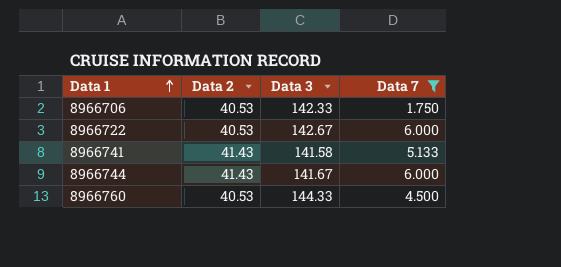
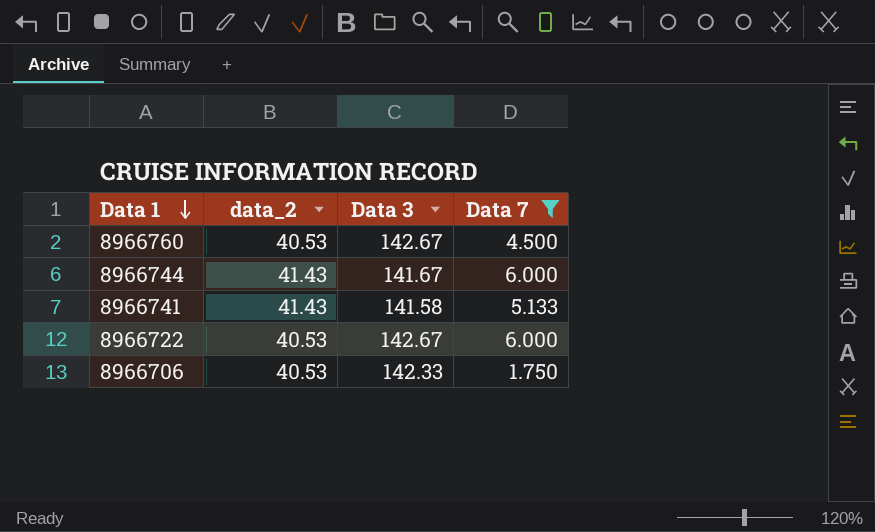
row order: Data 1 ascending -> Data 1 descending
column name: Data 2 -> data_2
8966760 | Data 3: 144.33 -> 142.67

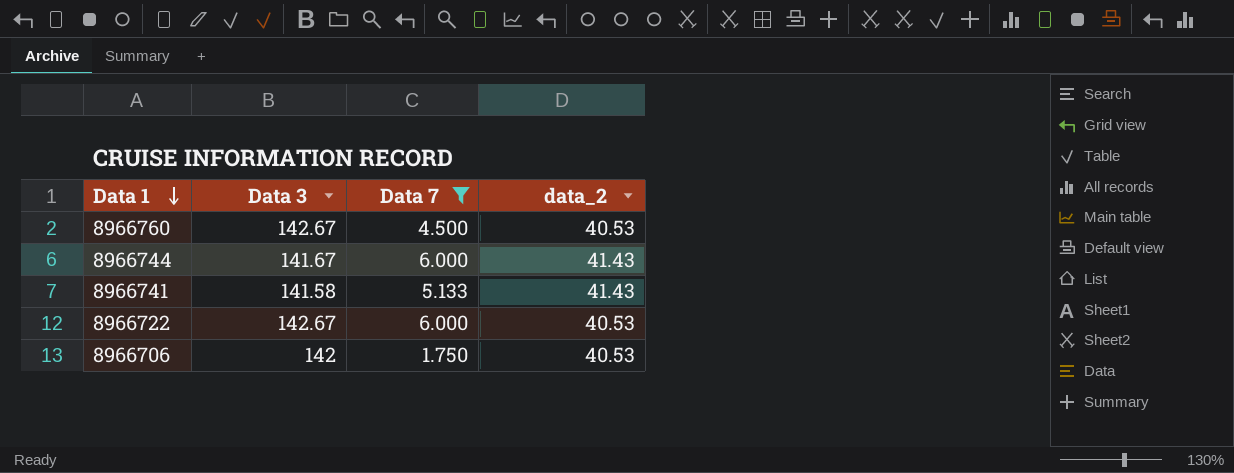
column data_2 | position: 2 -> 4
8966706 | Data 3: 142.33 -> 142

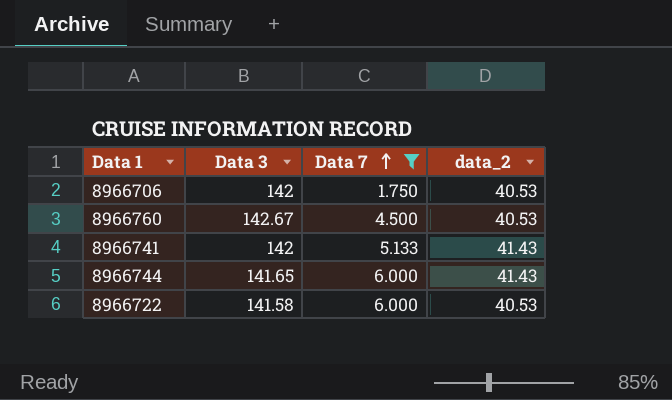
row order: Data 1 descending -> Data 7 ascending
8966741 | Data 3: 141.58 -> 142
8966744 | Data 3: 141.67 -> 141.65
8966722 | Data 3: 142.67 -> 141.58

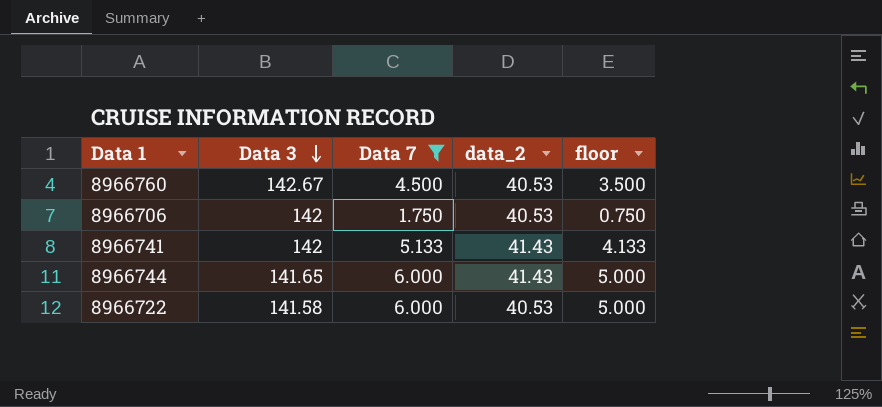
row order: Data 7 ascending -> Data 3 descending
column floor | formula: none -> [Data 7] - 1

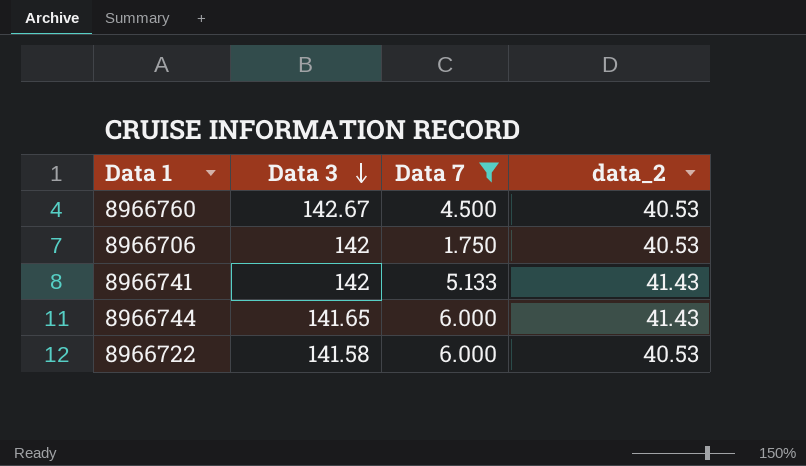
column floor | formula: [Data 7] - 1 -> none

